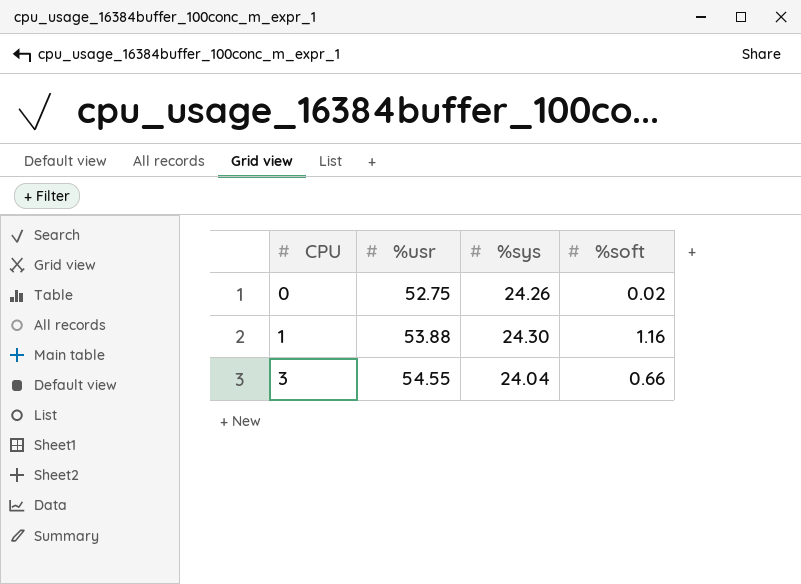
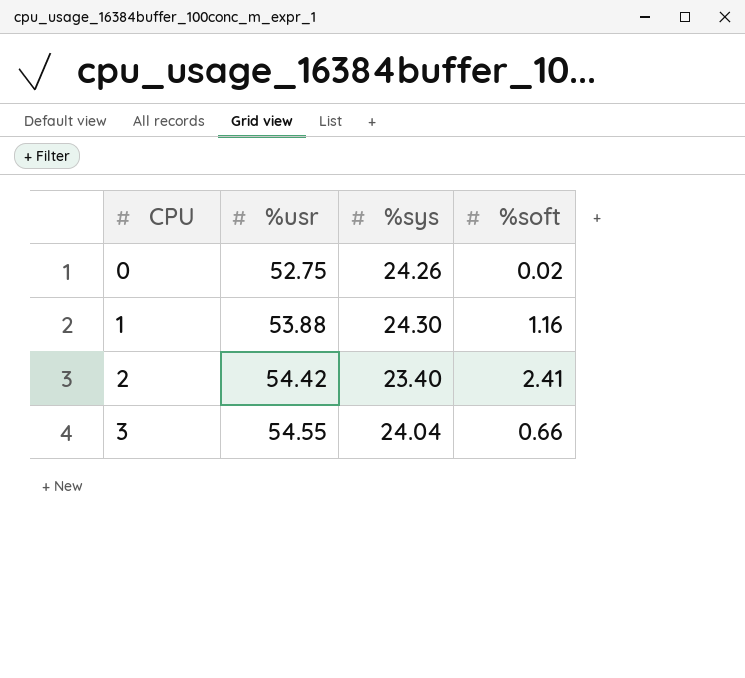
row 2: none -> 54.42 | 23.40 | 2.41

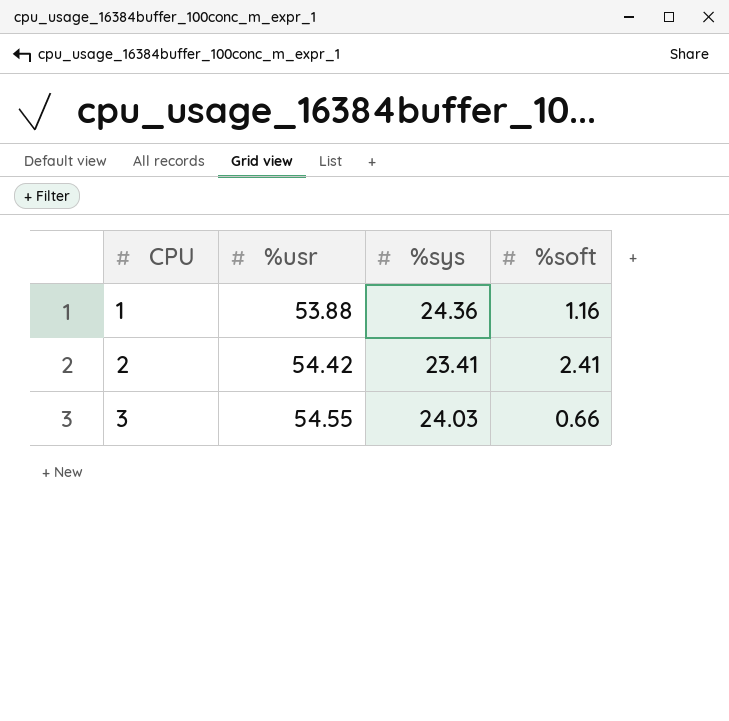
row 0: 52.75 | 24.26 | 0.02 -> none
1 | %sys: 24.30 -> 24.36
2 | %sys: 23.40 -> 23.41
3 | %sys: 24.04 -> 24.03

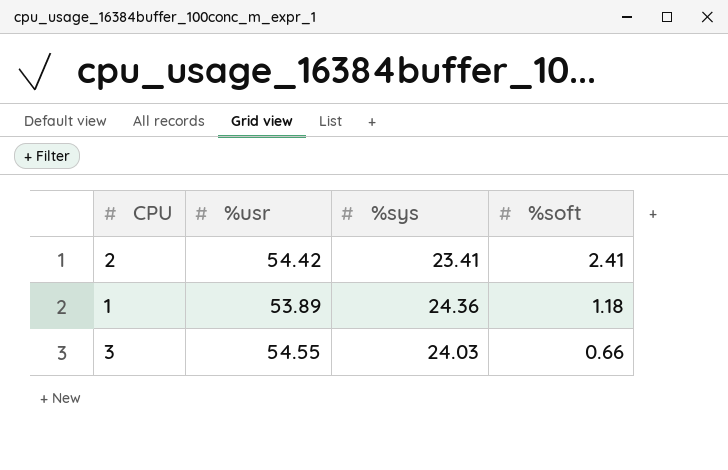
row order: CPU ascending -> %soft descending
1 | %usr: 53.88 -> 53.89
1 | %soft: 1.16 -> 1.18

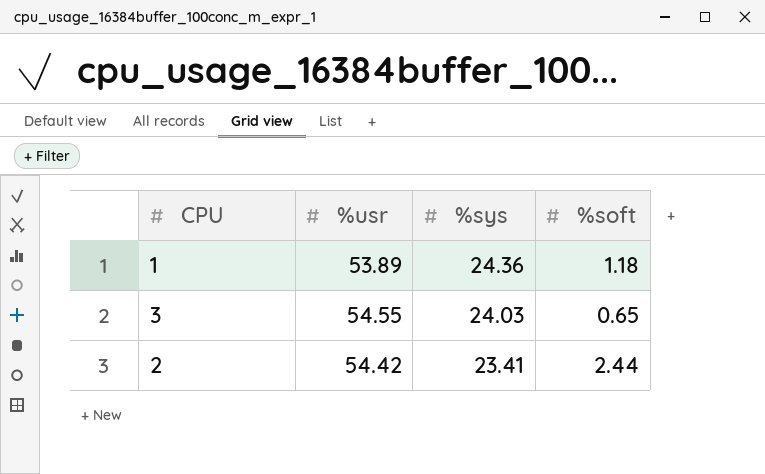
row order: %soft descending -> %sys descending
3 | %soft: 0.66 -> 0.65
2 | %soft: 2.41 -> 2.44

